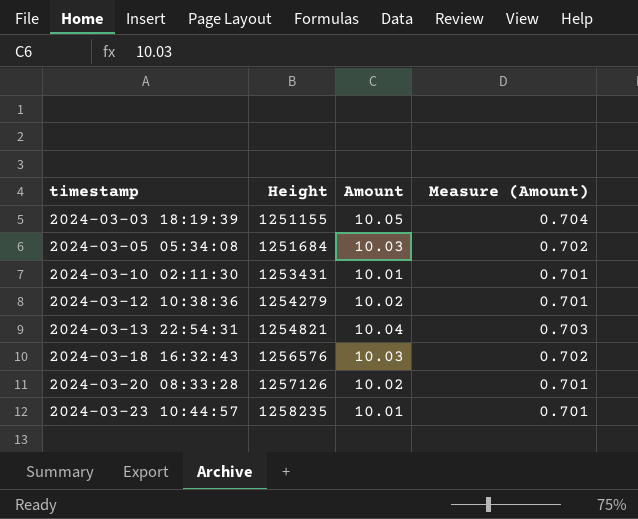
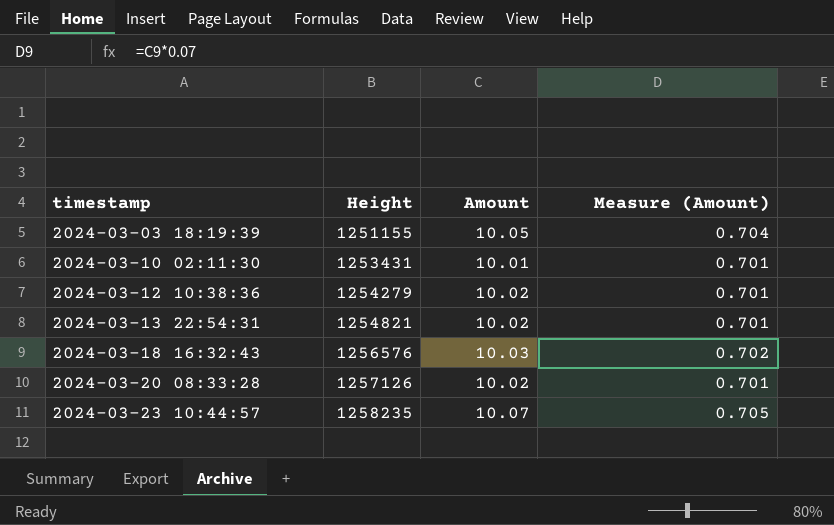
row 2024-03-05 05:34:08: 1251684 | 10.03 | 0.702 -> none
2024-03-13 22:54:31 | Amount: 10.04 -> 10.02
2024-03-13 22:54:31 | Measure (Amount): 0.703 -> 0.701
2024-03-23 10:44:57 | Amount: 10.01 -> 10.07
2024-03-23 10:44:57 | Measure (Amount): 0.701 -> 0.705

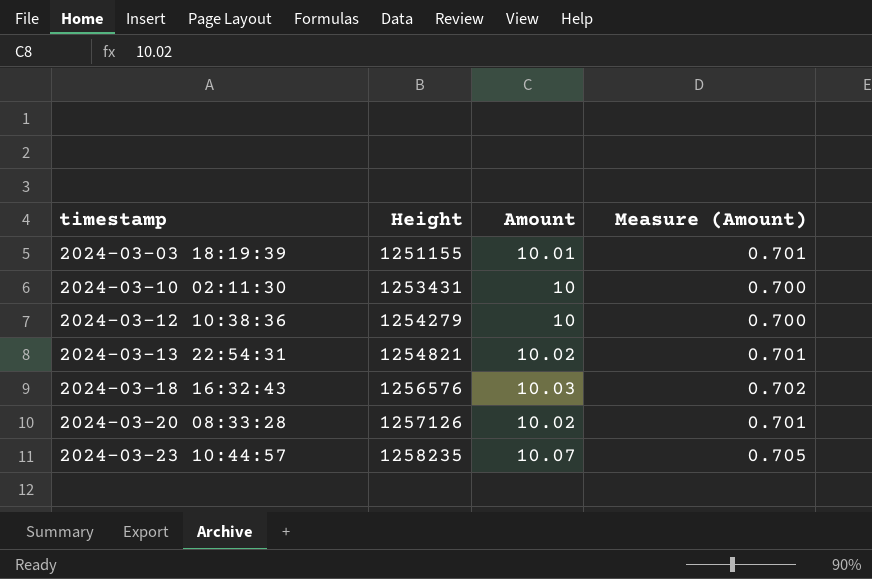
2024-03-03 18:19:39 | Amount: 10.05 -> 10.01
2024-03-03 18:19:39 | Measure (Amount): 0.704 -> 0.701
2024-03-10 02:11:30 | Amount: 10.01 -> 10
2024-03-10 02:11:30 | Measure (Amount): 0.701 -> 0.700
2024-03-12 10:38:36 | Amount: 10.02 -> 10
2024-03-12 10:38:36 | Measure (Amount): 0.701 -> 0.700

